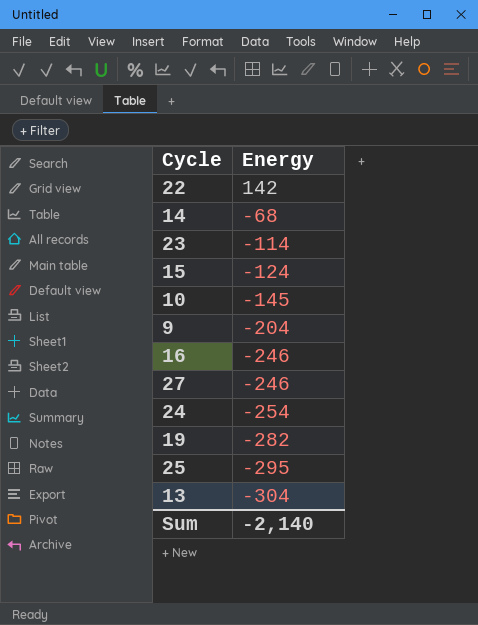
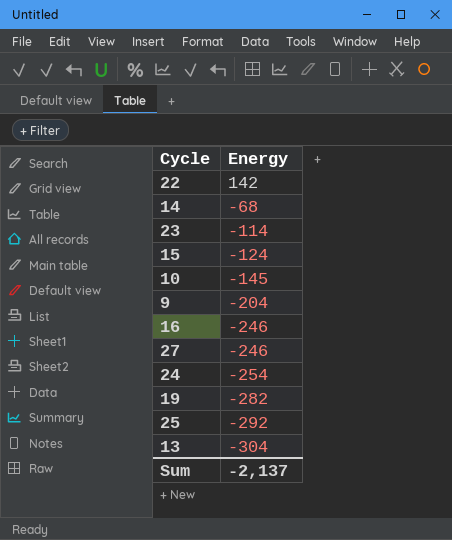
25 | Energy: -295 -> -292
Sum | Energy: -2,140 -> -2,137

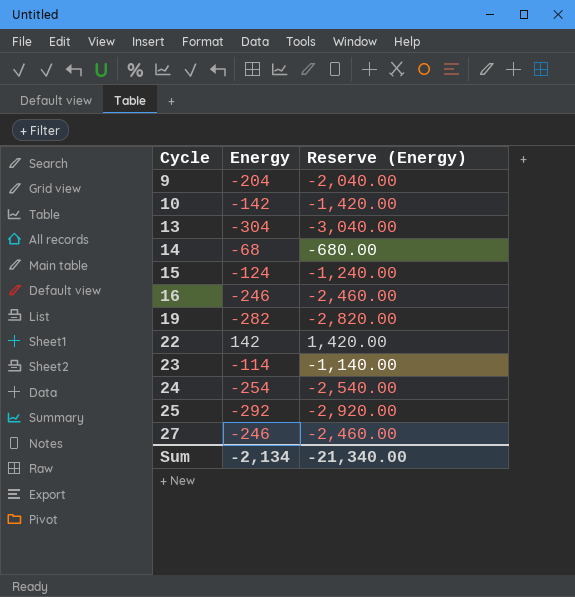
row order: Energy descending -> Cycle ascending
column Reserve (Energy) | formula: none -> [Energy] * 10
10 | Energy: -145 -> -142
Sum | Energy: -2,137 -> -2,134

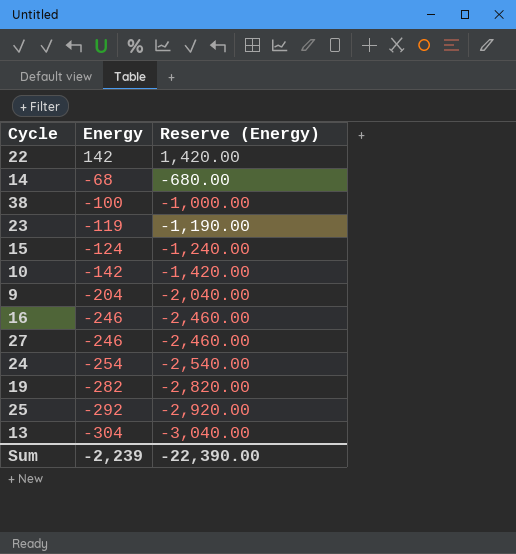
row order: Cycle ascending -> Energy descending
row 38: none -> -100 | -1,000.00
23 | Energy: -114 -> -119
23 | Reserve (Energy): -1,140.00 -> -1,190.00
Sum | Energy: -2,134 -> -2,239
Sum | Reserve (Energy): -21,340.00 -> -22,390.00

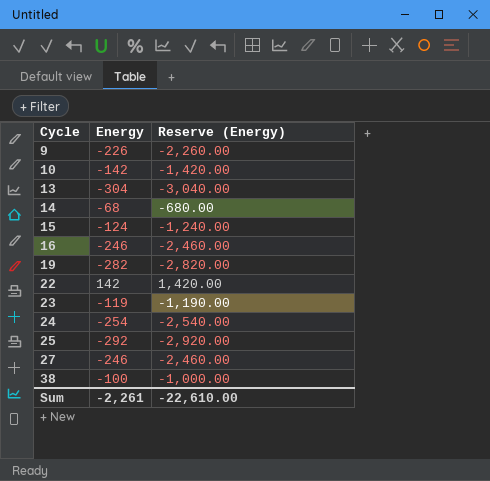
row order: Energy descending -> Cycle ascending
9 | Energy: -204 -> -226
9 | Reserve (Energy): -2,040.00 -> -2,260.00
Sum | Energy: -2,239 -> -2,261
Sum | Reserve (Energy): -22,390.00 -> -22,610.00

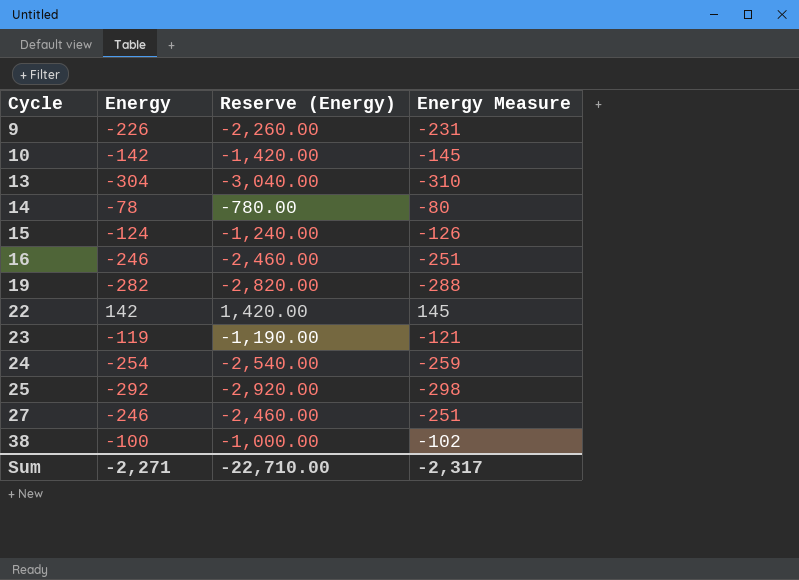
column Energy Measure | formula: none -> [Energy] * 1.02
14 | Energy: -68 -> -78
14 | Reserve (Energy): -680.00 -> -780.00
Sum | Energy: -2,261 -> -2,271
Sum | Reserve (Energy): -22,610.00 -> -22,710.00

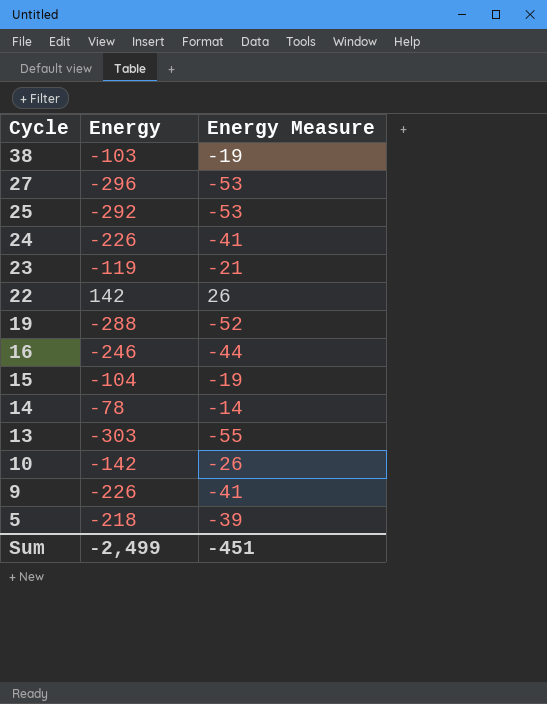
row order: Cycle ascending -> Cycle descending
column Reserve (Energy) | formula: [Energy] * 10 -> none
column Energy Measure | formula: [Energy] * 1.02 -> [Energy] * 0.18
38 | Energy: -100 -> -103
27 | Energy: -246 -> -296
24 | Energy: -254 -> -226
19 | Energy: -282 -> -288
15 | Energy: -124 -> -104
13 | Energy: -304 -> -303
row 5: none -> -218 | -39
Sum | Energy: -2,271 -> -2,499
Sum | Energy Measure: -2,317 -> -451

